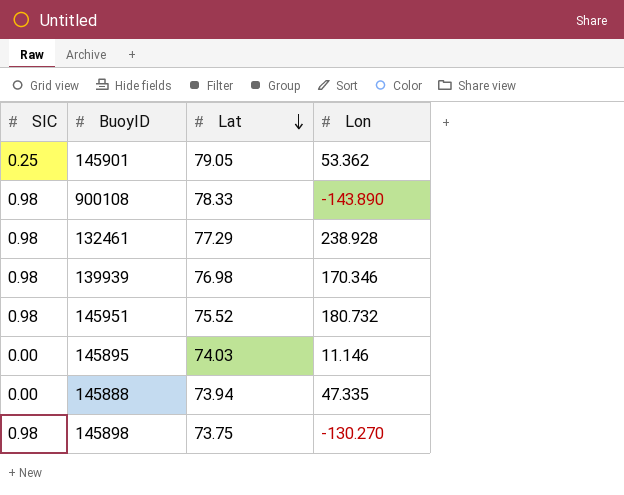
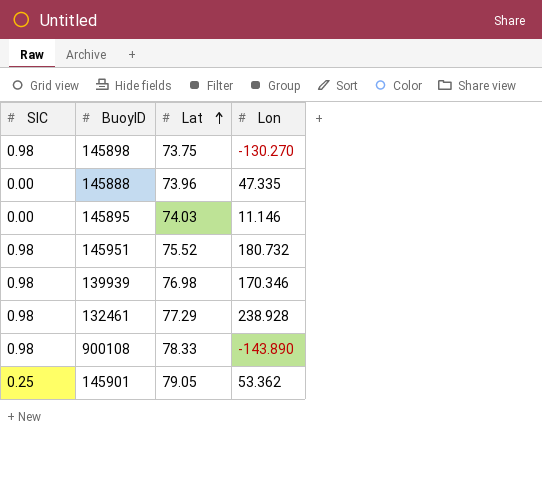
row order: Lat descending -> Lat ascending
145888 | Lat: 73.94 -> 73.96

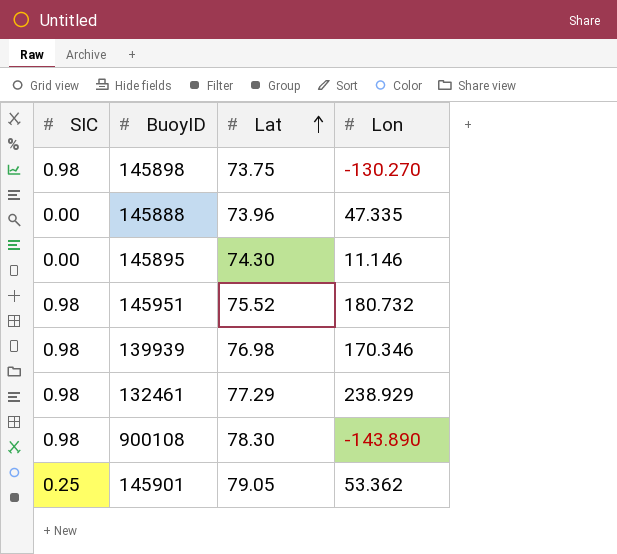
145895 | Lat: 74.03 -> 74.30
132461 | Lon: 238.928 -> 238.929
900108 | Lat: 78.33 -> 78.30

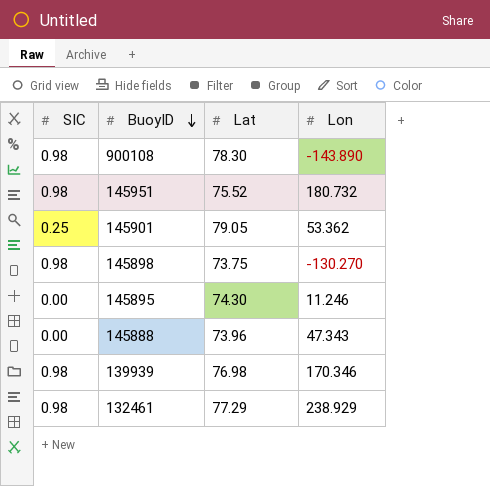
row order: Lat ascending -> BuoyID descending
145895 | Lon: 11.146 -> 11.246
145888 | Lon: 47.335 -> 47.343

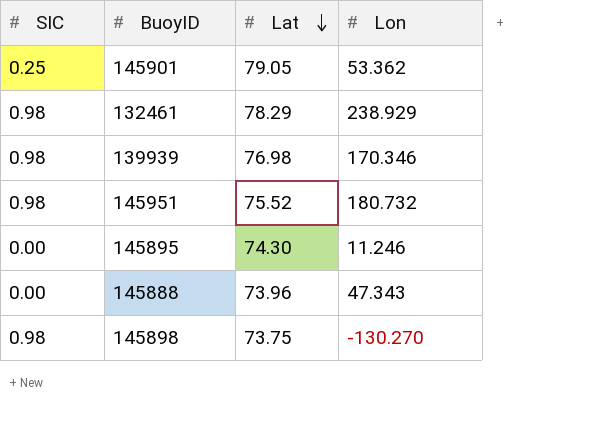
row order: BuoyID descending -> Lat descending
row 900108: 0.98 | 78.30 | -143.890 -> none
132461 | Lat: 77.29 -> 78.29

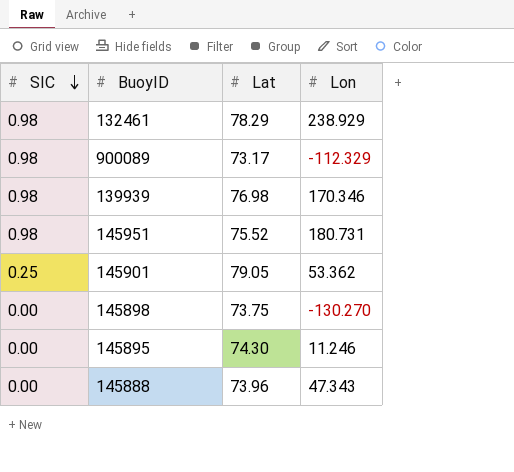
row order: Lat descending -> SIC descending
row 900089: none -> 0.98 | 73.17 | -112.329
145951 | Lon: 180.732 -> 180.731
145898 | SIC: 0.98 -> 0.00

